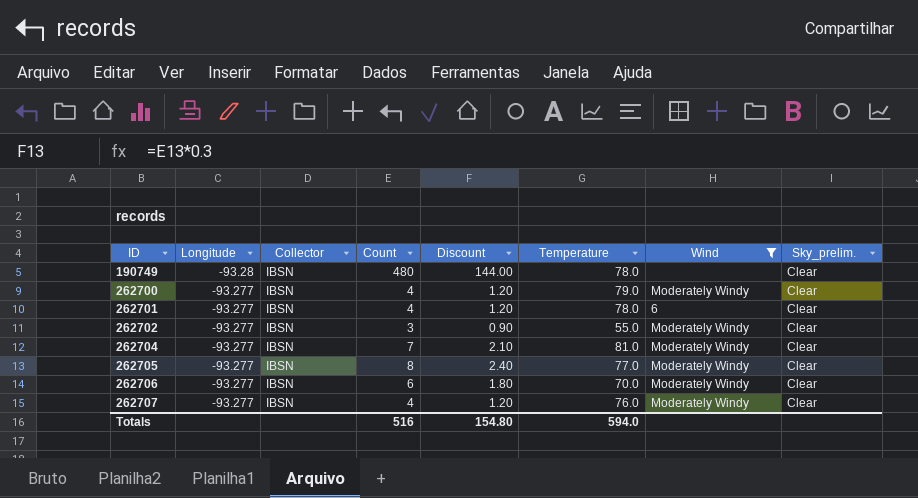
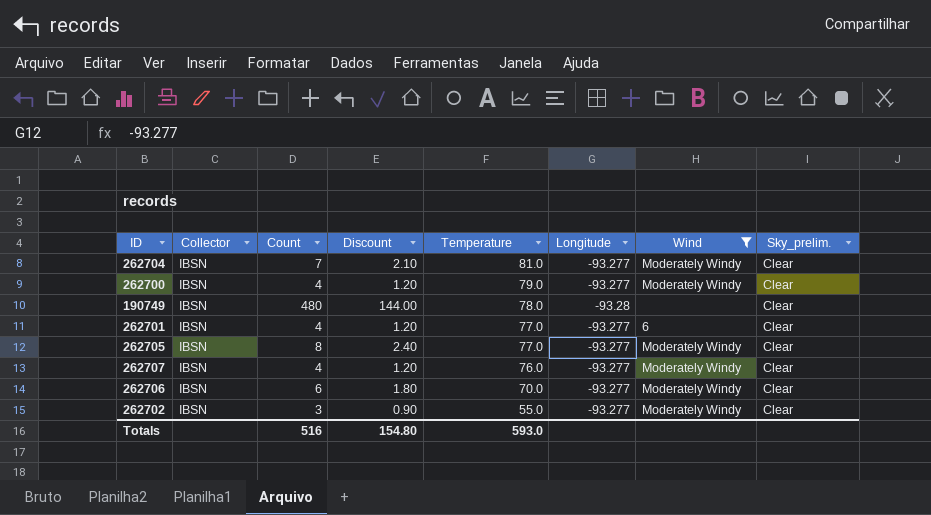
row order: ID ascending -> Temperature descending
column Longitude | position: 2 -> 6
262701 | Temperature: 78.0 -> 77.0
Totals | Temperature: 594.0 -> 593.0

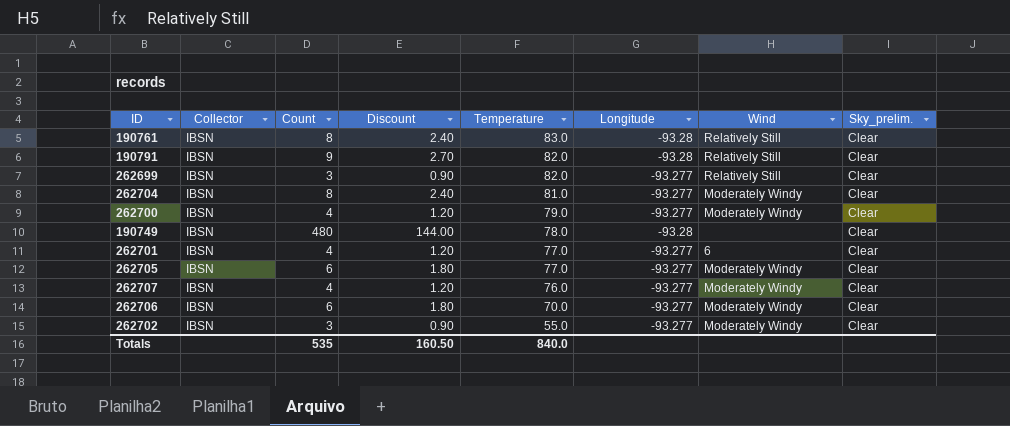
filter: Wind != Relatively Still -> none
262704 | Count: 7 -> 8
262704 | Discount: 2.10 -> 2.40
262705 | Count: 8 -> 6
262705 | Discount: 2.40 -> 1.80
Totals | Count: 516 -> 535
Totals | Discount: 154.80 -> 160.50
Totals | Temperature: 593.0 -> 840.0

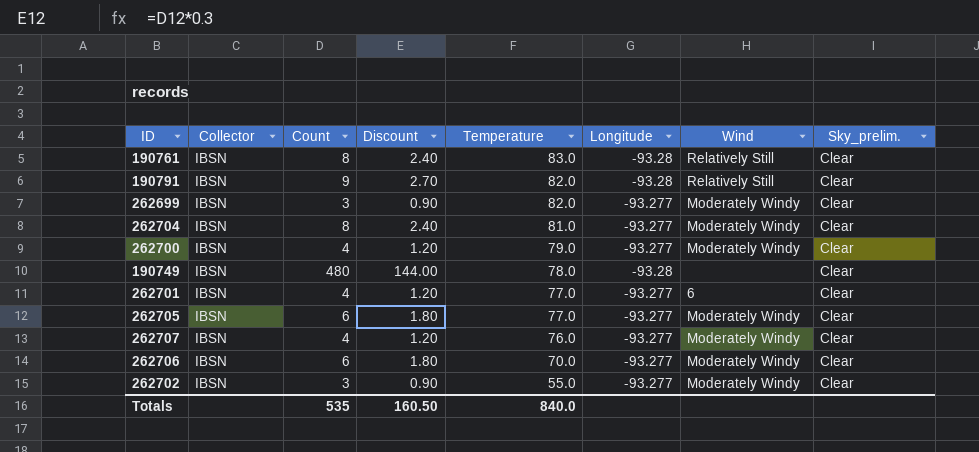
262699 | Wind: Relatively Still -> Moderately Windy

